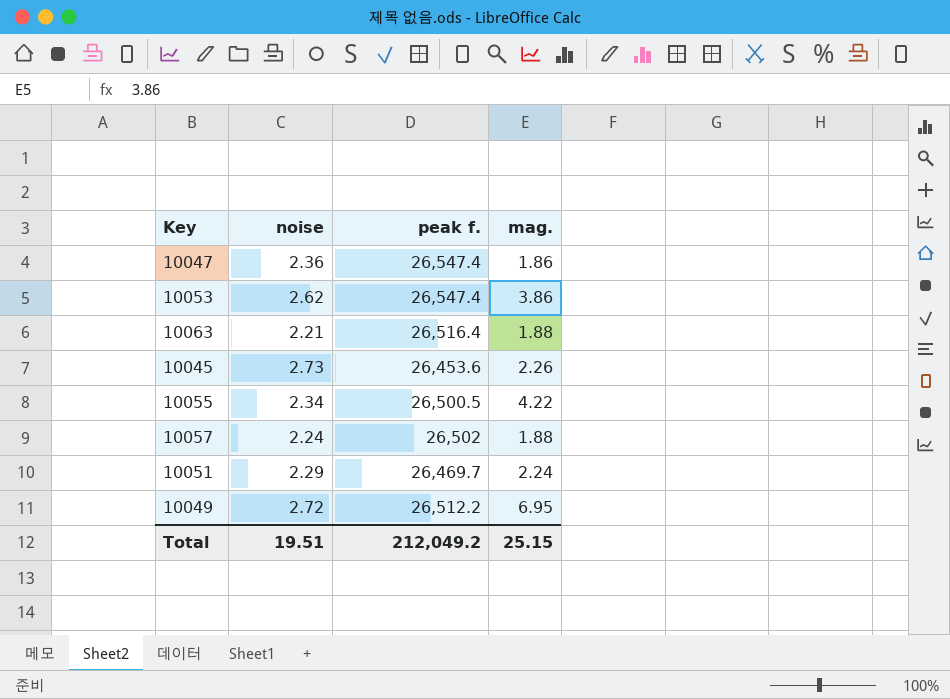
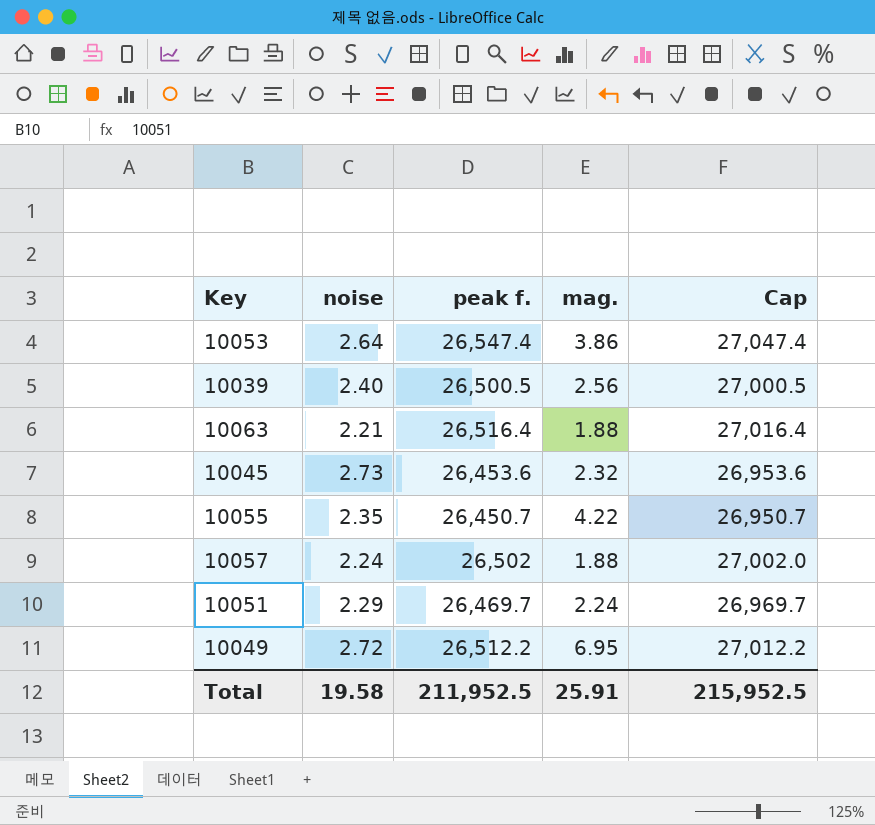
column Cap | formula: none -> [peak f.] + 500
row 10047: 2.36 | 26,547.4 | 1.86 -> none
10053 | noise: 2.62 -> 2.64
row 10039: none -> 2.40 | 26,500.5 | 2.56 | 27,000.5
10045 | mag.: 2.26 -> 2.32
10055 | noise: 2.34 -> 2.35
10055 | peak f.: 26,500.5 -> 26,450.7
Total | noise: 19.51 -> 19.58
Total | peak f.: 212,049.2 -> 211,952.5
Total | mag.: 25.15 -> 25.91

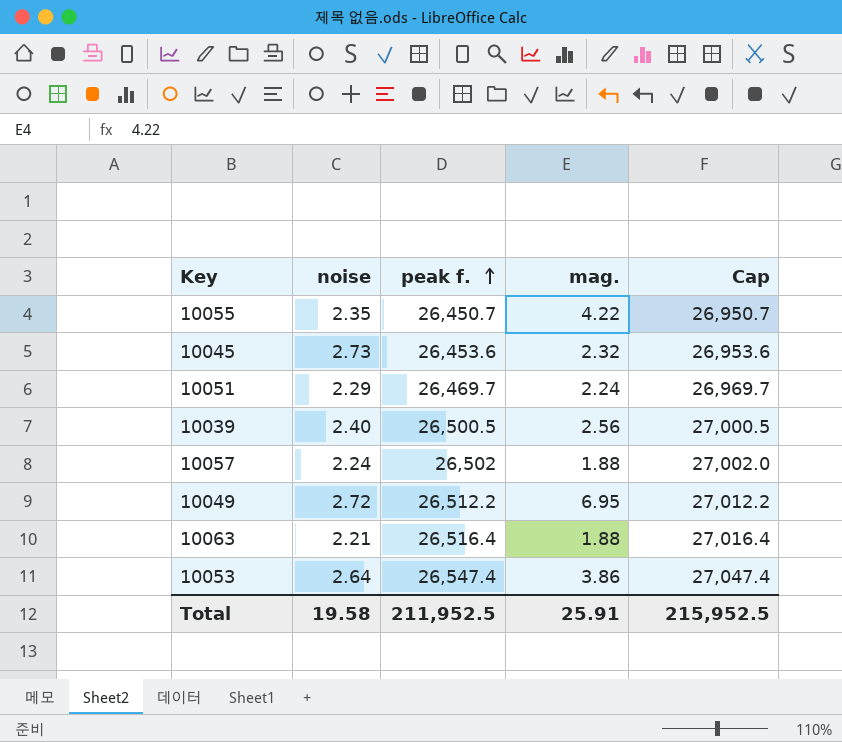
row order: none -> peak f. ascending

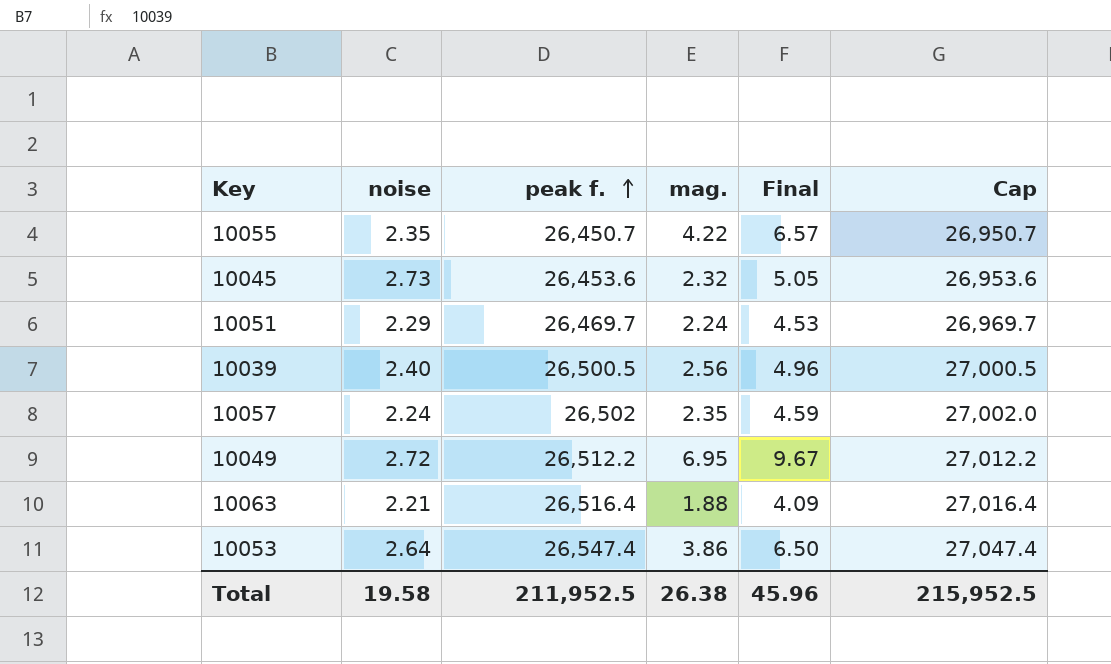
column Final | formula: none -> [noise] + [mag.]
10057 | mag.: 1.88 -> 2.35
Total | mag.: 25.91 -> 26.38

